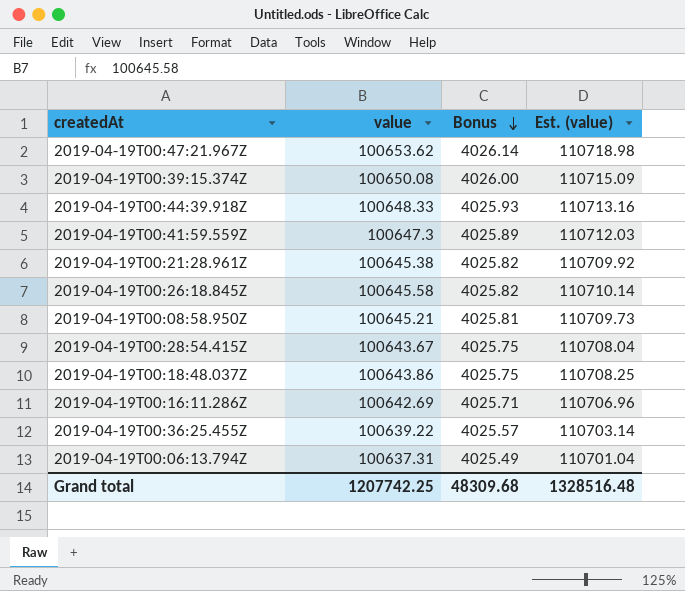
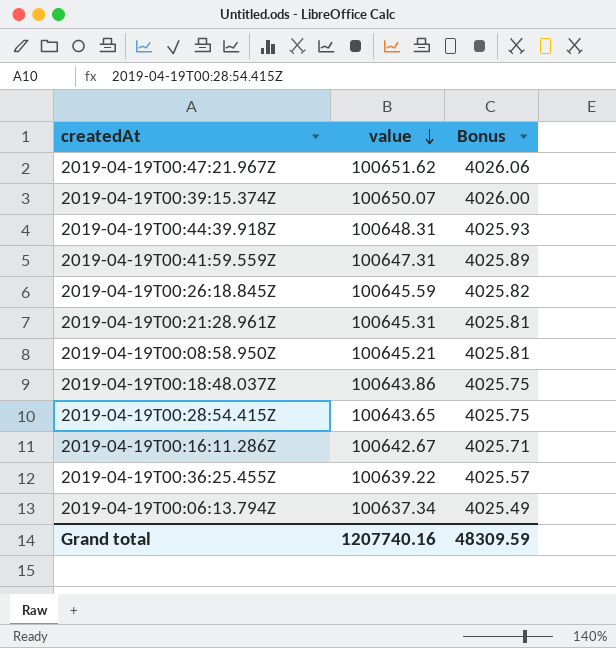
row order: Bonus descending -> value descending
column Est. (value) | formula: [value] * 1.1 -> none
2019-04-19T00:47:21.967Z | value: 100653.62 -> 100651.62
2019-04-19T00:47:21.967Z | Bonus: 4026.14 -> 4026.06
2019-04-19T00:39:15.374Z | value: 100650.08 -> 100650.07
2019-04-19T00:44:39.918Z | value: 100648.33 -> 100648.31
2019-04-19T00:41:59.559Z | value: 100647.3 -> 100647.31
2019-04-19T00:26:18.845Z | value: 100645.58 -> 100645.59
2019-04-19T00:21:28.961Z | value: 100645.38 -> 100645.31
2019-04-19T00:21:28.961Z | Bonus: 4025.82 -> 4025.81
2019-04-19T00:28:54.415Z | value: 100643.67 -> 100643.65
2019-04-19T00:16:11.286Z | value: 100642.69 -> 100642.67
2019-04-19T00:06:13.794Z | value: 100637.31 -> 100637.34
Grand total | value: 1207742.25 -> 1207740.16
Grand total | Bonus: 48309.68 -> 48309.59

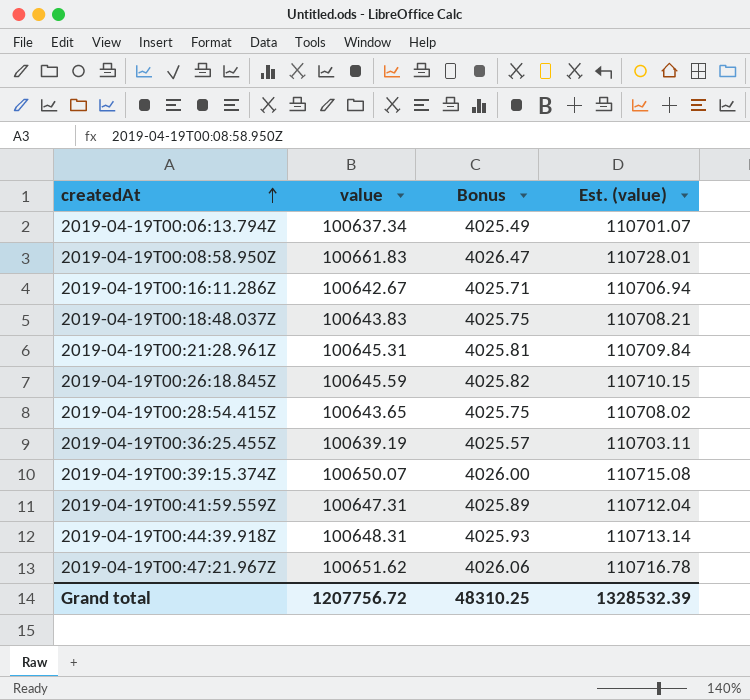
row order: value descending -> createdAt ascending
column Est. (value) | formula: none -> [value] * 1.1
2019-04-19T00:08:58.950Z | value: 100645.21 -> 100661.83
2019-04-19T00:08:58.950Z | Bonus: 4025.81 -> 4026.47
2019-04-19T00:18:48.037Z | value: 100643.86 -> 100643.83
2019-04-19T00:36:25.455Z | value: 100639.22 -> 100639.19
Grand total | value: 1207740.16 -> 1207756.72
Grand total | Bonus: 48309.59 -> 48310.25

